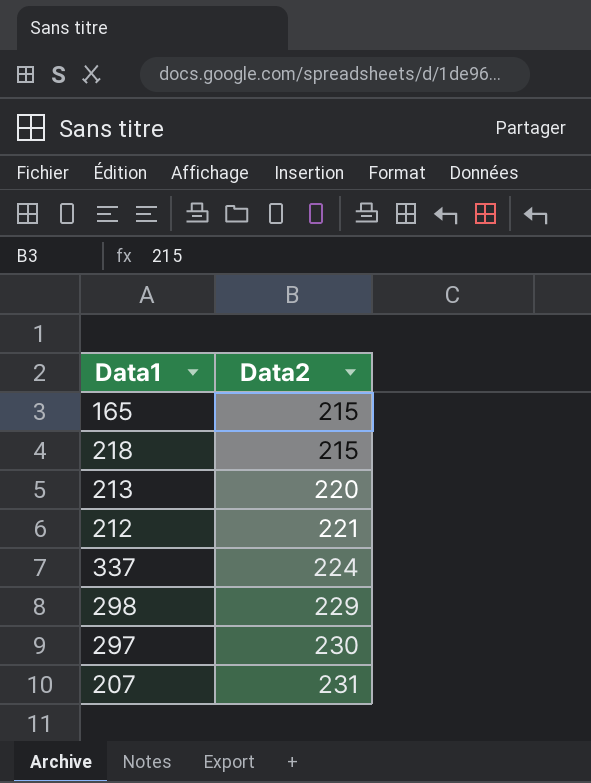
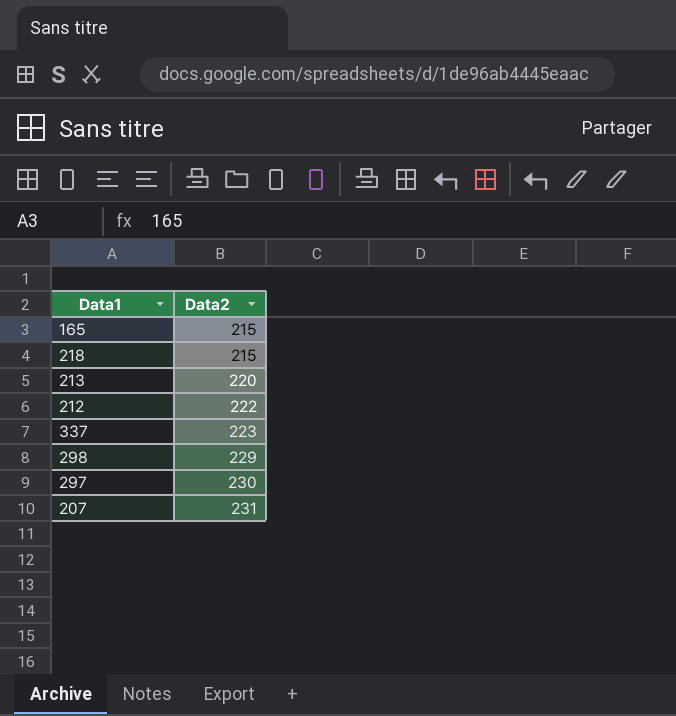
212 | Data2: 221 -> 222
337 | Data2: 224 -> 223

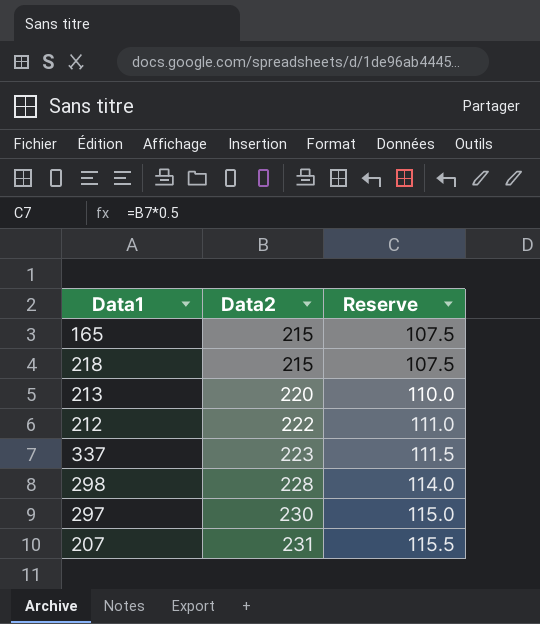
column Reserve | formula: none -> [Data2] * 0.5
298 | Data2: 229 -> 228

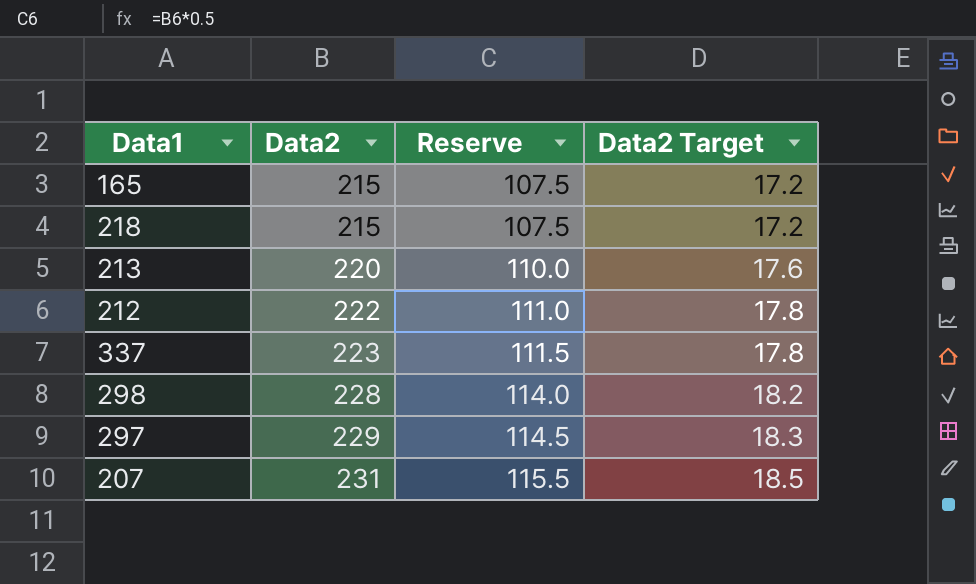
column Data2 Target | formula: none -> [Data2] * 0.08
297 | Data2: 230 -> 229
297 | Reserve: 115.0 -> 114.5

